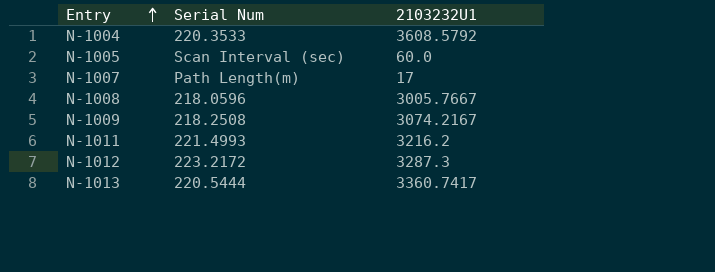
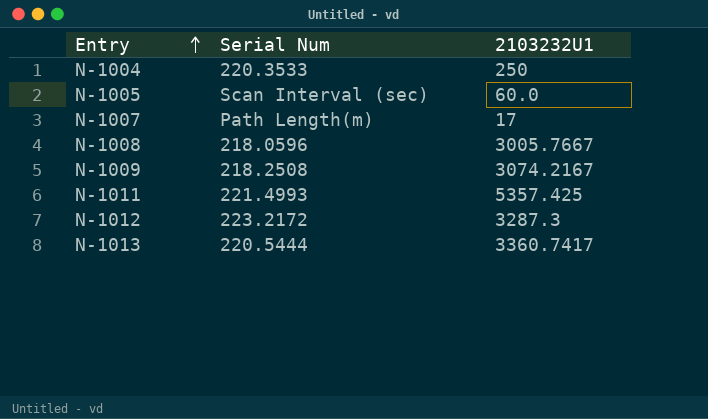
N-1004 | 2103232U1: 3608.5792 -> 250
N-1011 | 2103232U1: 3216.2 -> 5357.425

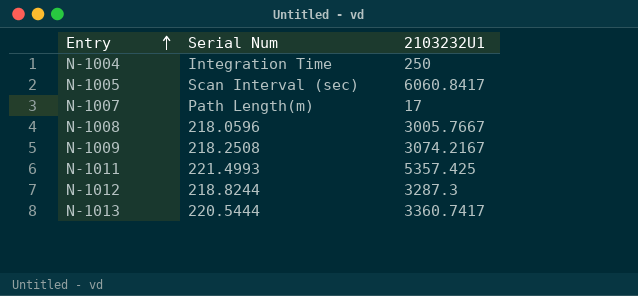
N-1004 | Serial Num: 220.3533 -> Integration Time
N-1005 | 2103232U1: 60.0 -> 6060.8417
N-1012 | Serial Num: 223.2172 -> 218.8244

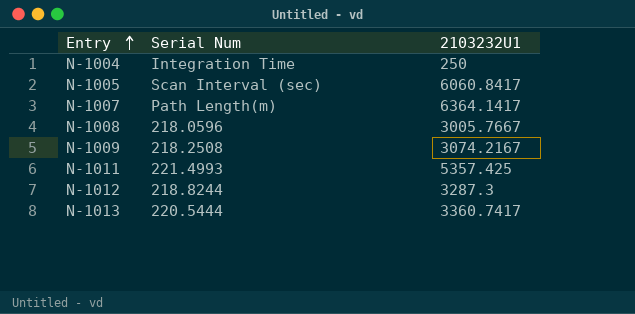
N-1007 | 2103232U1: 17 -> 6364.1417

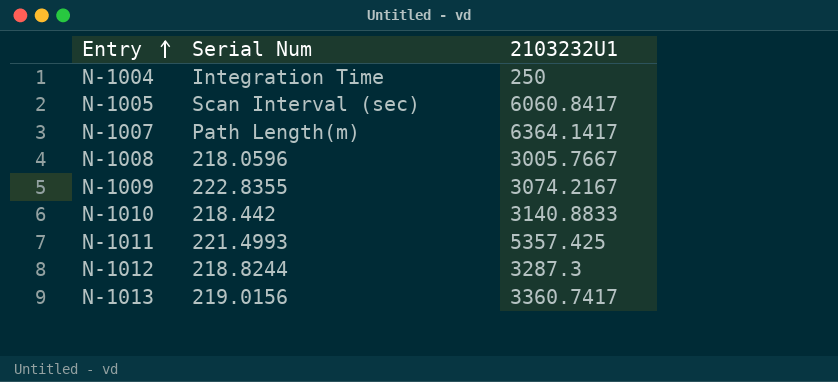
N-1009 | Serial Num: 218.2508 -> 222.8355
row N-1010: none -> 218.442 | 3140.8833
N-1013 | Serial Num: 220.5444 -> 219.0156

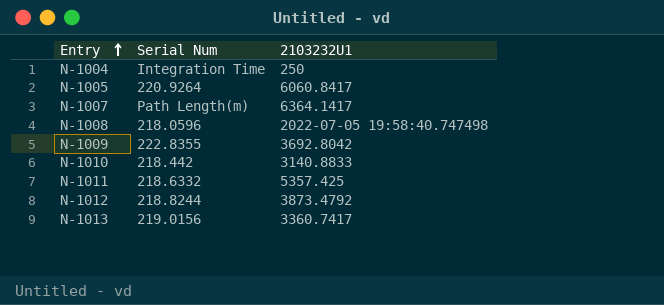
N-1005 | Serial Num: Scan Interval (sec) -> 220.9264
N-1008 | 2103232U1: 3005.7667 -> 2022-07-05 19:58:40.747498
N-1009 | 2103232U1: 3074.2167 -> 3692.8042
N-1011 | Serial Num: 221.4993 -> 218.6332
N-1012 | 2103232U1: 3287.3 -> 3873.4792

